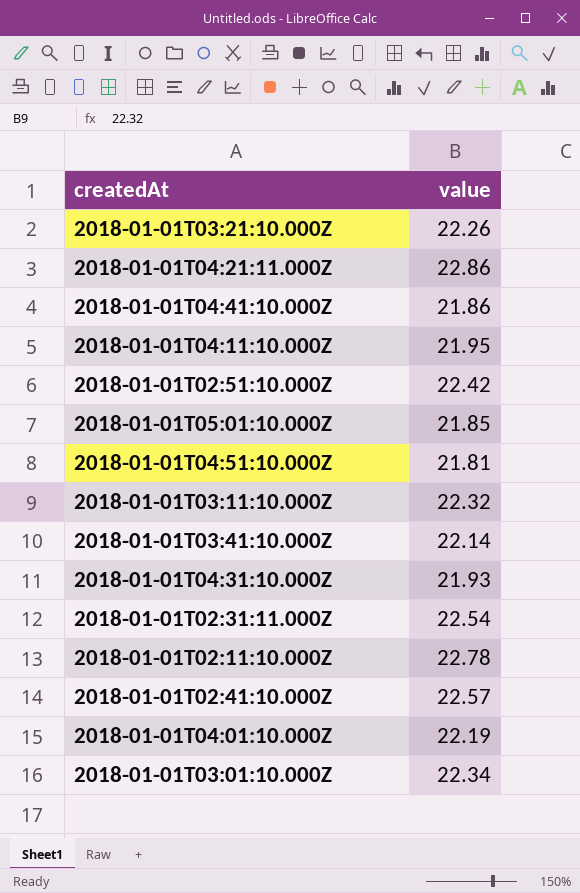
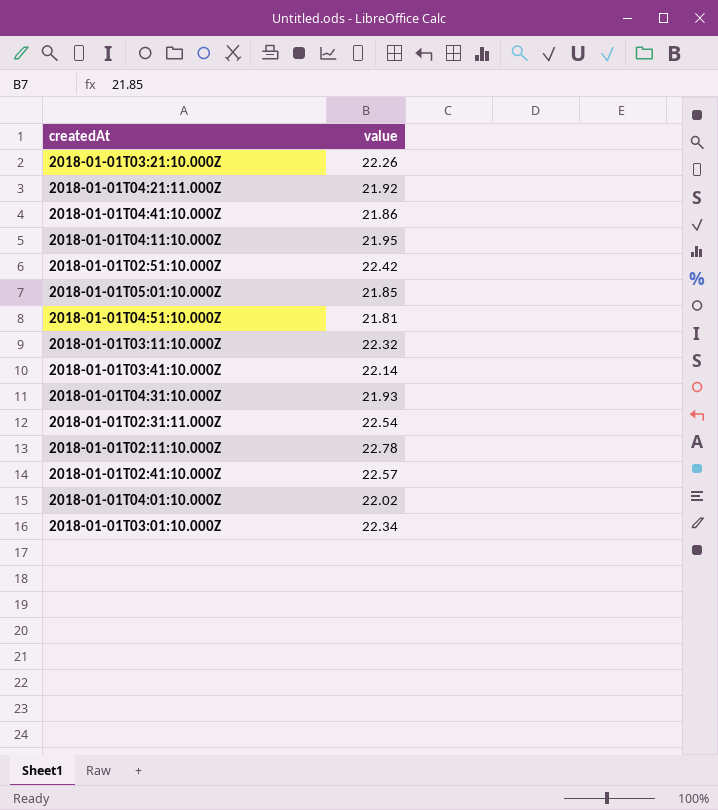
2018-01-01T04:21:11.000Z | value: 22.86 -> 21.92
2018-01-01T04:01:10.000Z | value: 22.19 -> 22.02

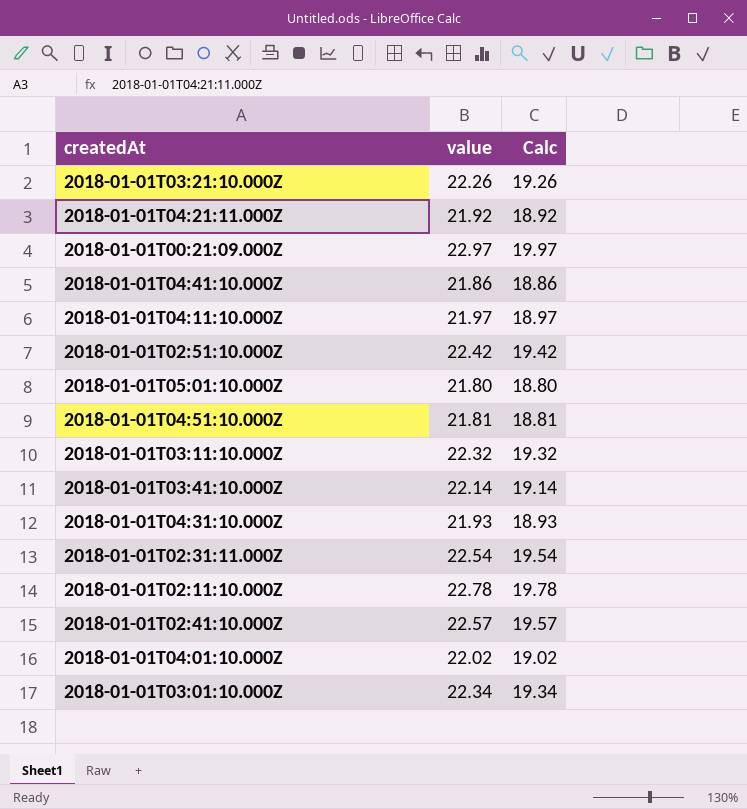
column Calc | formula: none -> [value] - 3
row 2018-01-01T00:21:09.000Z: none -> 22.97 | 19.97
2018-01-01T04:11:10.000Z | value: 21.95 -> 21.97
2018-01-01T05:01:10.000Z | value: 21.85 -> 21.80

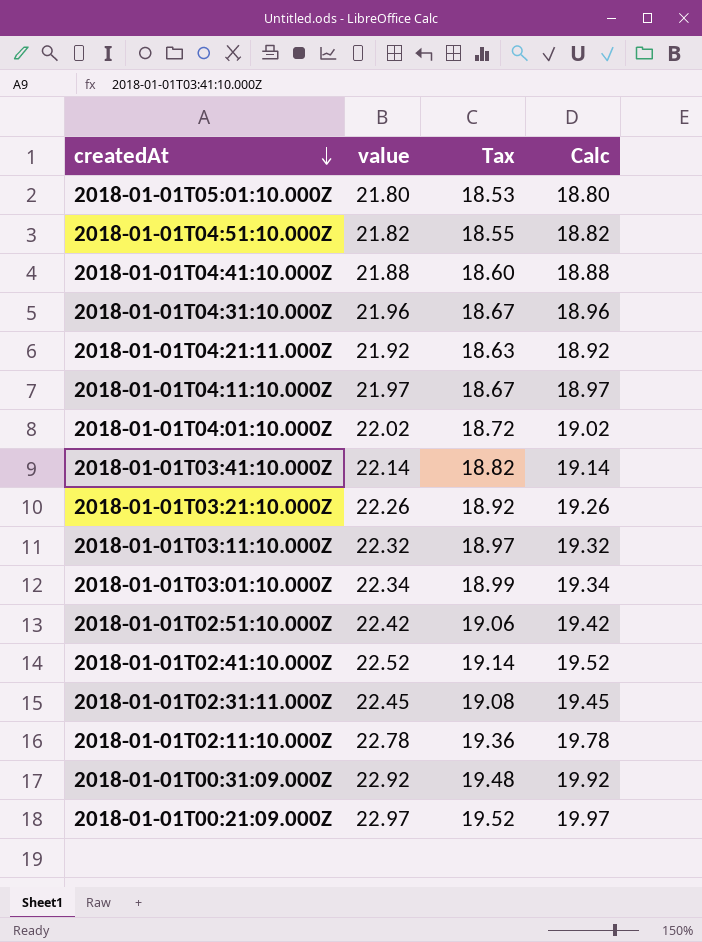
row order: none -> createdAt descending
column Tax | formula: none -> [value] * 0.85
2018-01-01T04:51:10.000Z | value: 21.81 -> 21.82
2018-01-01T04:51:10.000Z | Calc: 18.81 -> 18.82
2018-01-01T04:41:10.000Z | value: 21.86 -> 21.88
2018-01-01T04:41:10.000Z | Calc: 18.86 -> 18.88
2018-01-01T04:31:10.000Z | value: 21.93 -> 21.96
2018-01-01T04:31:10.000Z | Calc: 18.93 -> 18.96
2018-01-01T02:41:10.000Z | value: 22.57 -> 22.52
2018-01-01T02:41:10.000Z | Calc: 19.57 -> 19.52
2018-01-01T02:31:11.000Z | value: 22.54 -> 22.45
2018-01-01T02:31:11.000Z | Calc: 19.54 -> 19.45
row 2018-01-01T00:31:09.000Z: none -> 22.92 | 19.48 | 19.92

